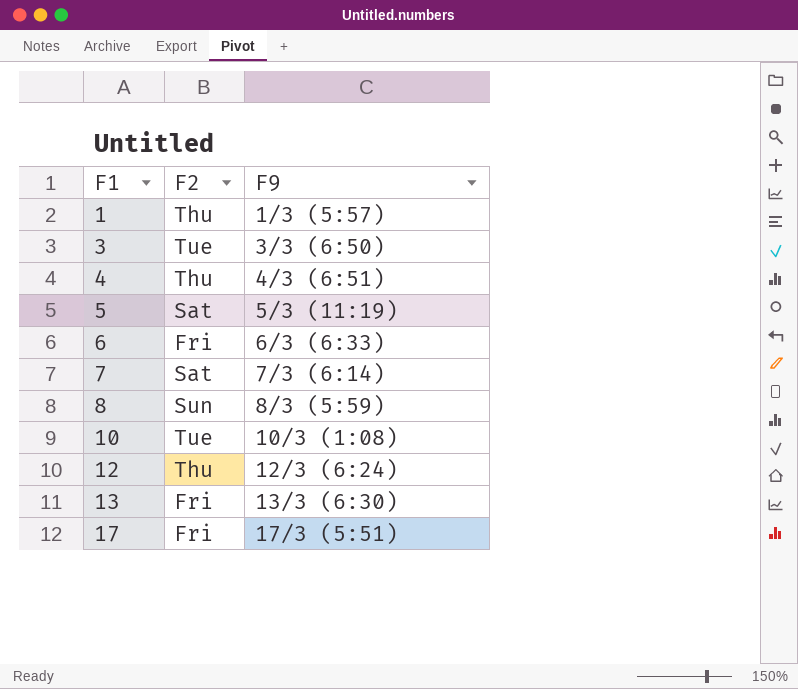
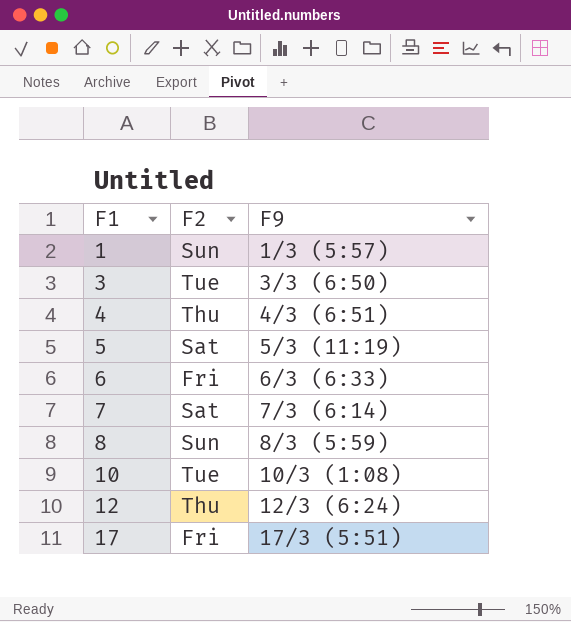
row 13: Fri | 13/3 (6:30) -> none
1 | F2: Thu -> Sun

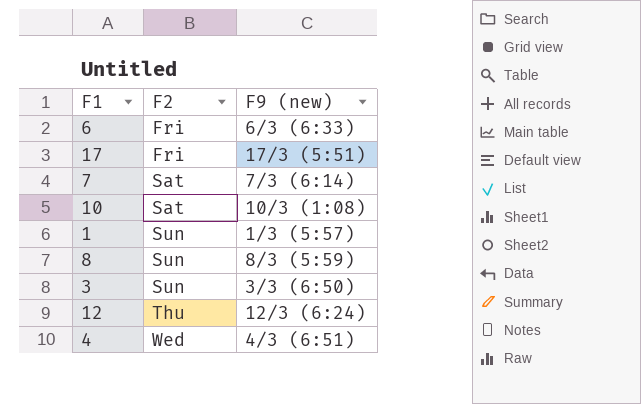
row order: F1 ascending -> F2 ascending
column name: F9 -> F9 (new)
row 5: Sat | 5/3 (11:19) -> none
10 | F2: Tue -> Sat
3 | F2: Tue -> Sun
4 | F2: Thu -> Wed

